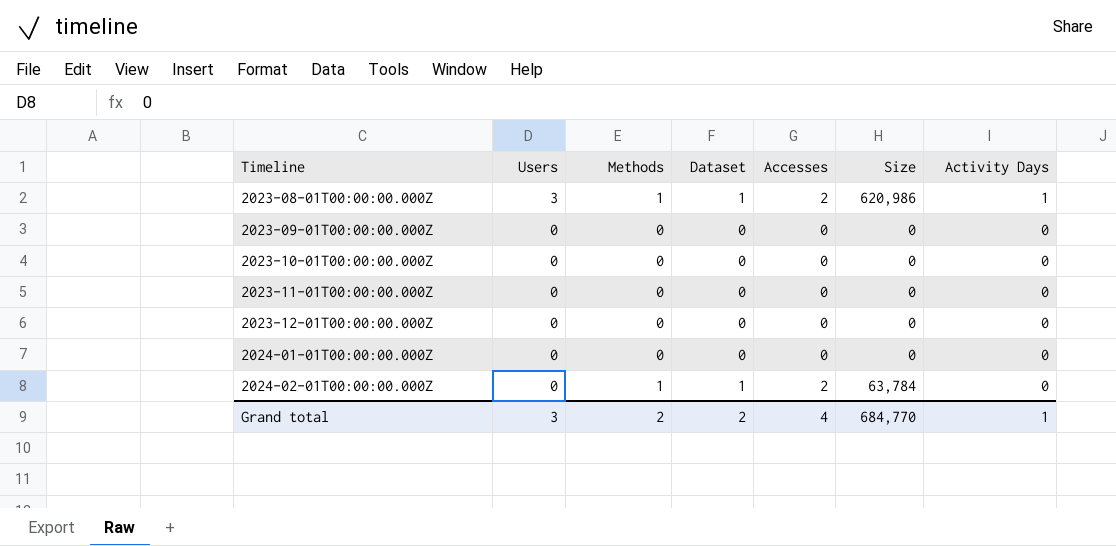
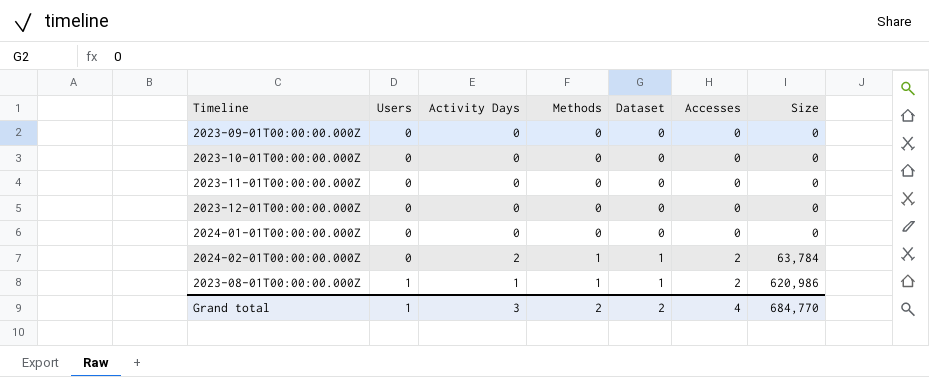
row order: Timeline ascending -> Users ascending
column Activity Days | position: 7 -> 3
2024-02-01T00:00:00.000Z | Activity Days: 0 -> 2
2023-08-01T00:00:00.000Z | Users: 3 -> 1
Grand total | Users: 3 -> 1
Grand total | Activity Days: 1 -> 3

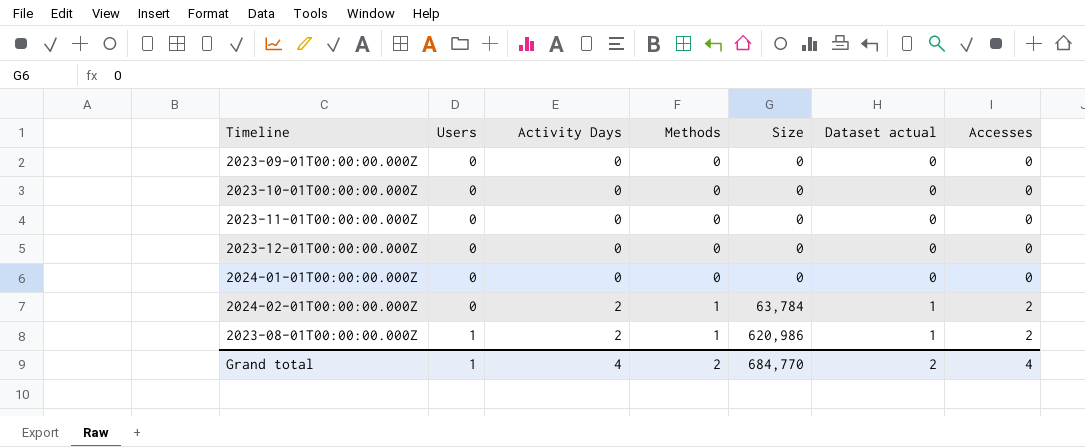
column Size | position: 7 -> 5
column name: Dataset -> Dataset actual
2023-08-01T00:00:00.000Z | Activity Days: 1 -> 2
Grand total | Activity Days: 3 -> 4

